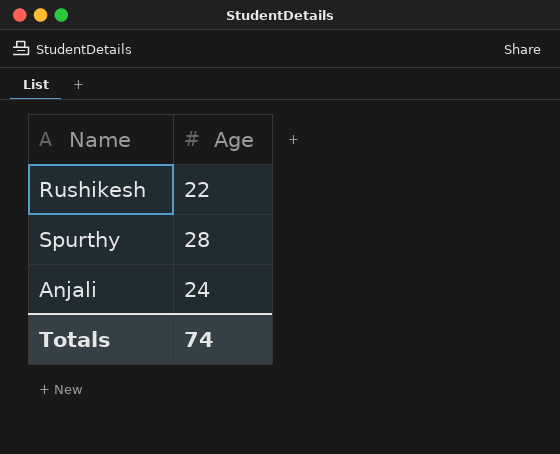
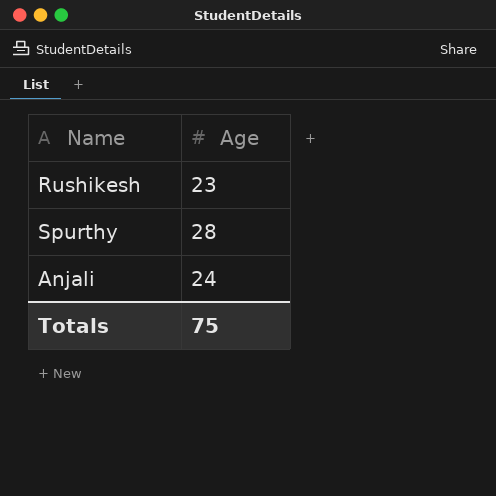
Rushikesh | Age: 22 -> 23
Totals | Age: 74 -> 75

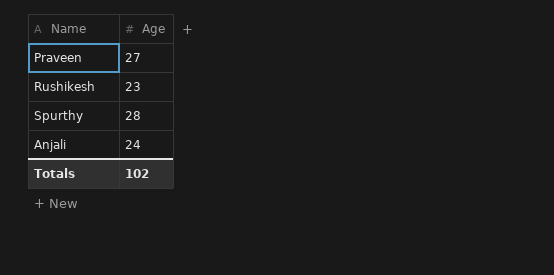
row Praveen: none -> 27
Totals | Age: 75 -> 102

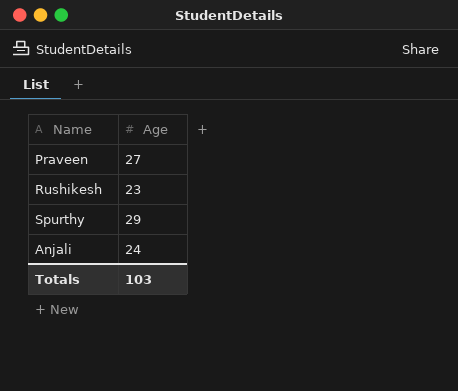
Spurthy | Age: 28 -> 29
Totals | Age: 102 -> 103

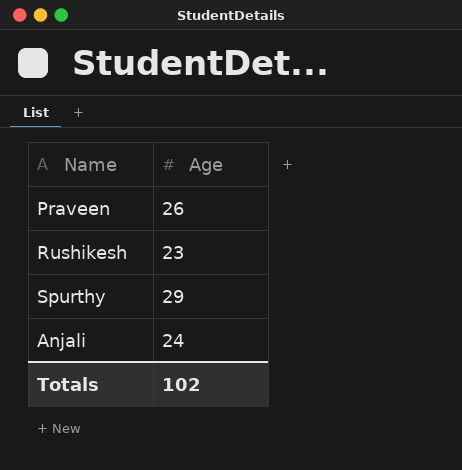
Praveen | Age: 27 -> 26
Totals | Age: 103 -> 102

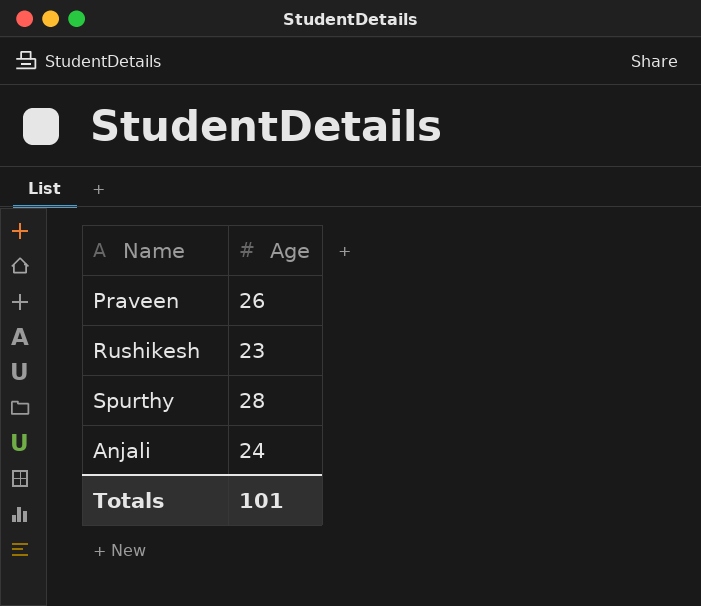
Spurthy | Age: 29 -> 28
Totals | Age: 102 -> 101

